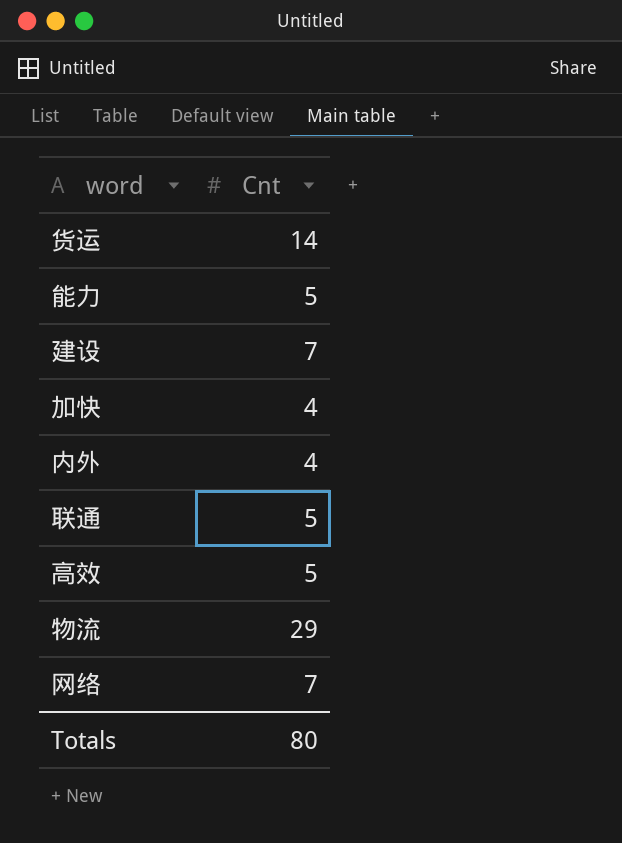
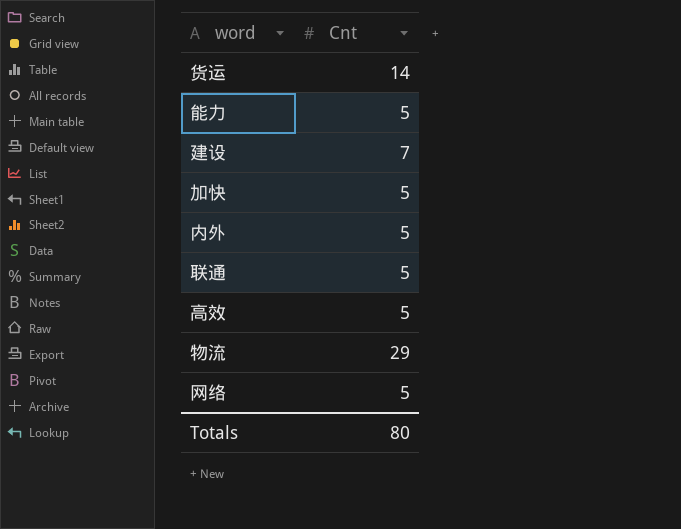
加快 | Cnt: 4 -> 5
内外 | Cnt: 4 -> 5
网络 | Cnt: 7 -> 5

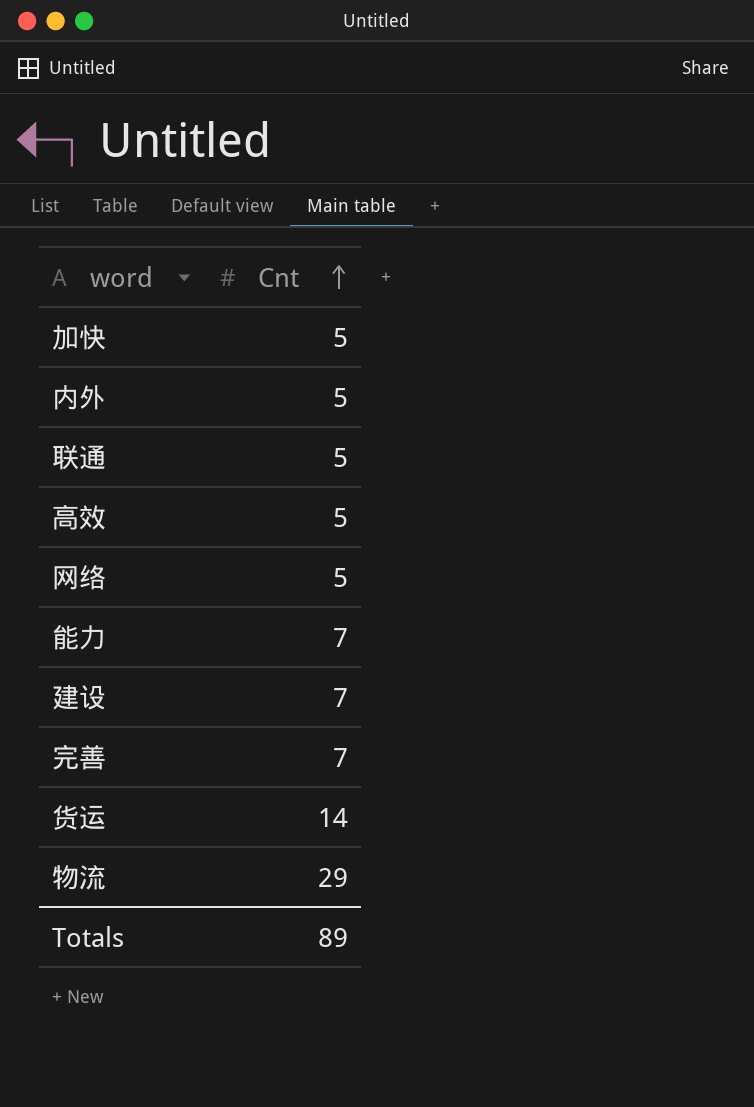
row order: none -> Cnt ascending
能力 | Cnt: 5 -> 7
row 完善: none -> 7
Totals | Cnt: 80 -> 89

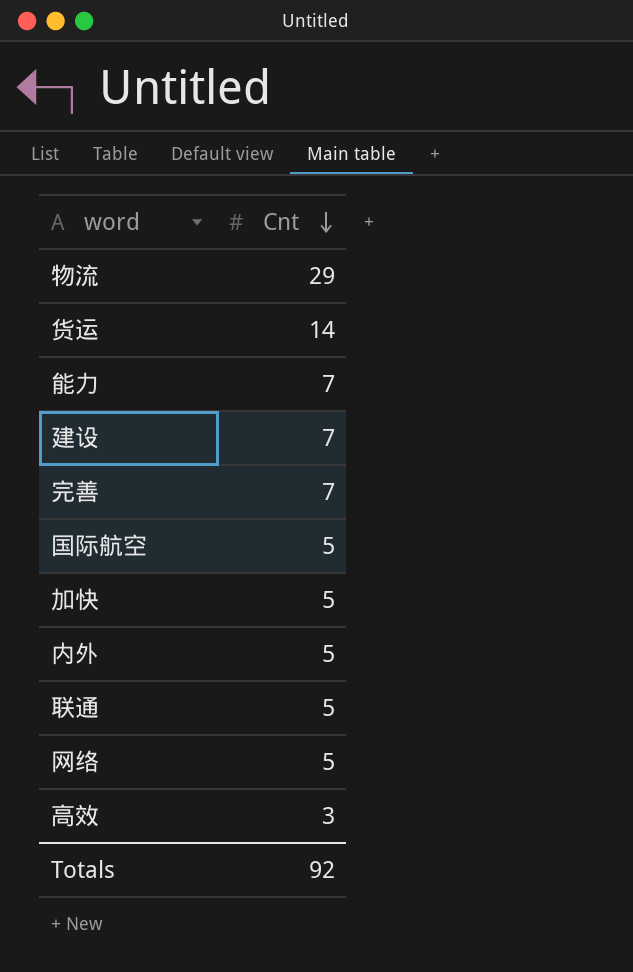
row order: Cnt ascending -> Cnt descending
row 国际航空: none -> 5
高效 | Cnt: 5 -> 3
Totals | Cnt: 89 -> 92

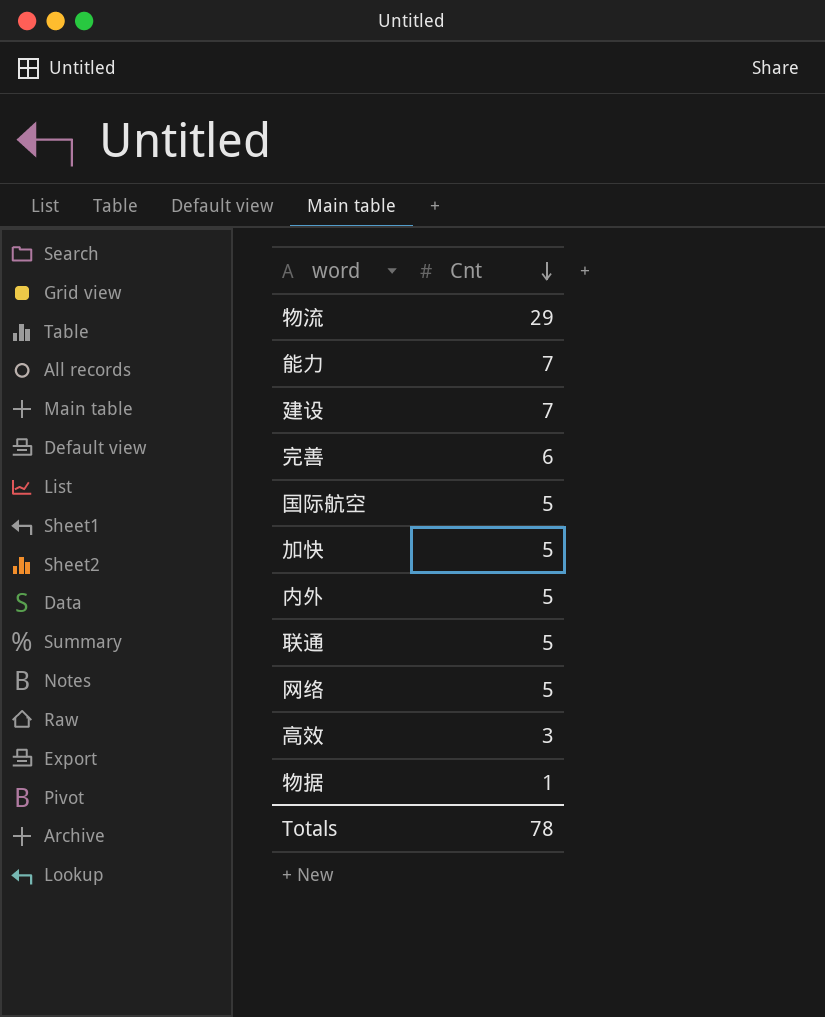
row 货运: 14 -> none
完善 | Cnt: 7 -> 6
row 物据: none -> 1
Totals | Cnt: 92 -> 78

